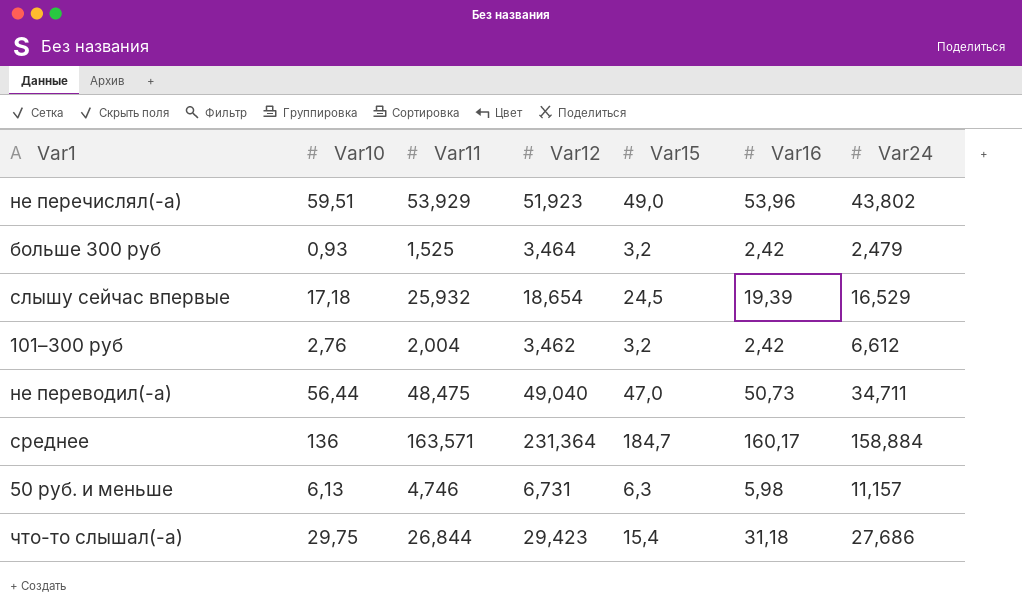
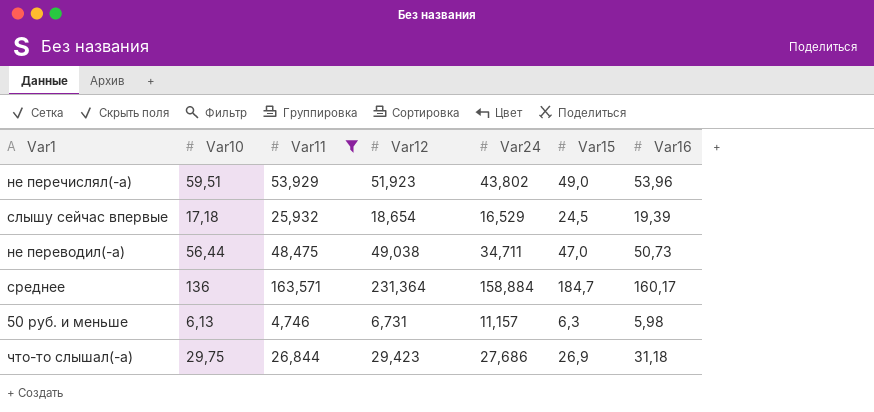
filter: none -> Var11 >= 4,746
column Var24 | position: 7 -> 5
не переводил(-а) | Var12: 49,040 -> 49,038
что-то слышал(-а) | Var15: 15,4 -> 26,9

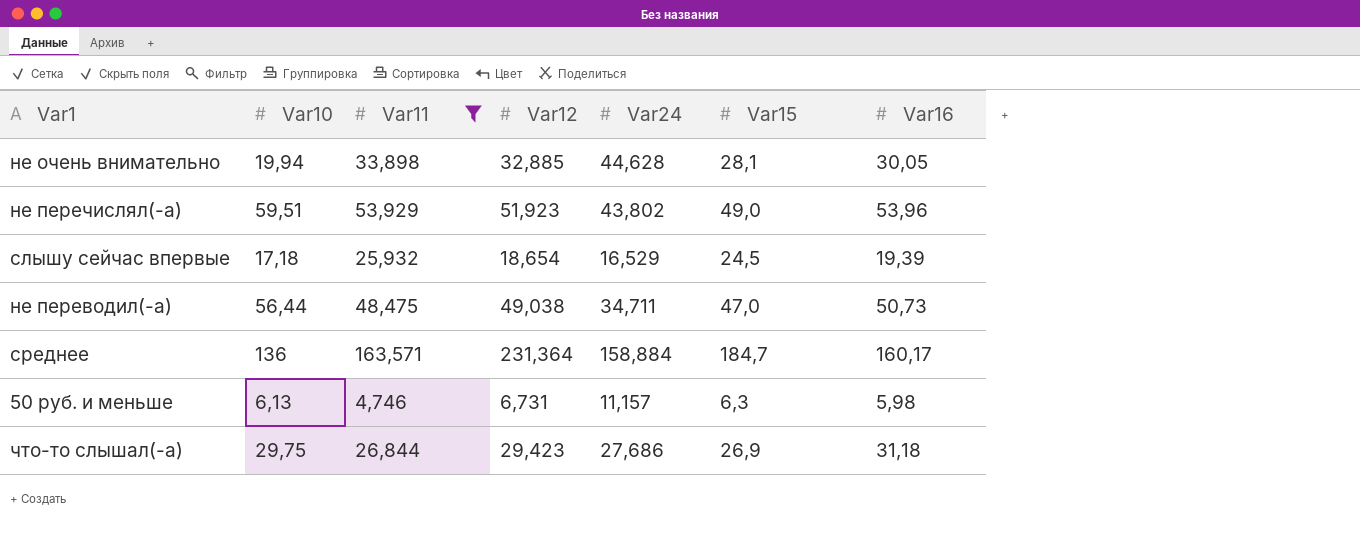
row не очень внимательно: none -> 19,94 | 33,898 | 32,885 | 44,628 | 28,1 | 30,05

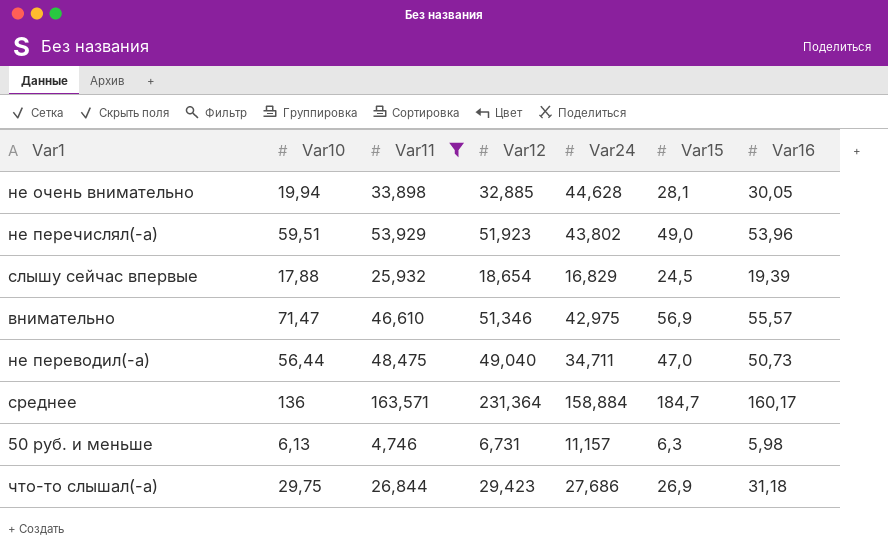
слышу сейчас впервые | Var10: 17,18 -> 17,88
слышу сейчас впервые | Var24: 16,529 -> 16,829
row внимательно: none -> 71,47 | 46,610 | 51,346 | 42,975 | 56,9 | 55,57
не переводил(-а) | Var12: 49,038 -> 49,040

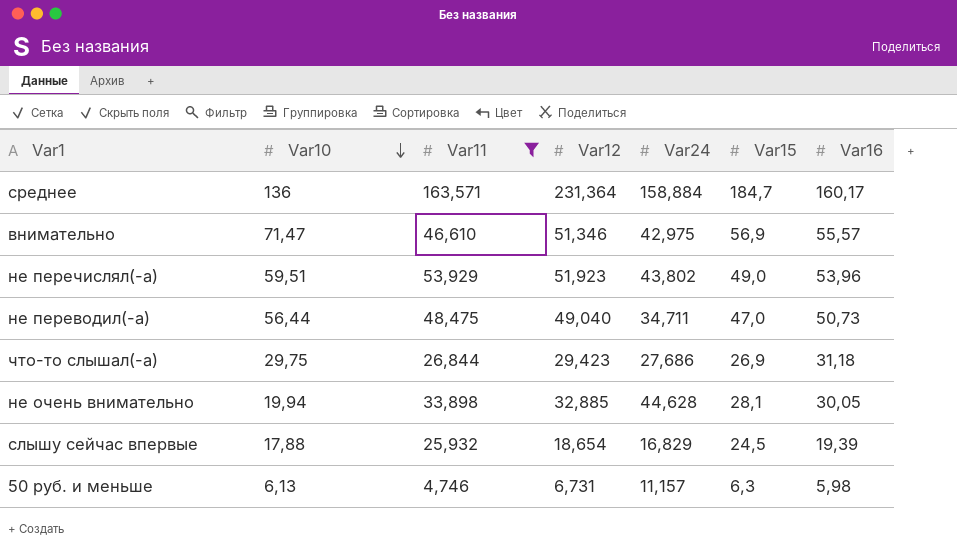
row order: none -> Var10 descending

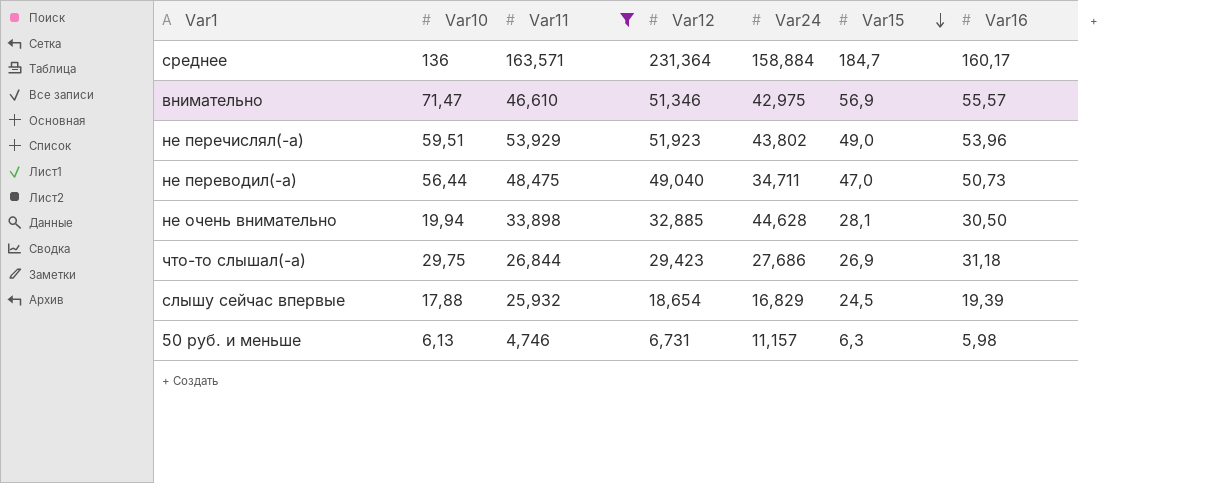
row order: Var10 descending -> Var15 descending
не очень внимательно | Var16: 30,05 -> 30,50

